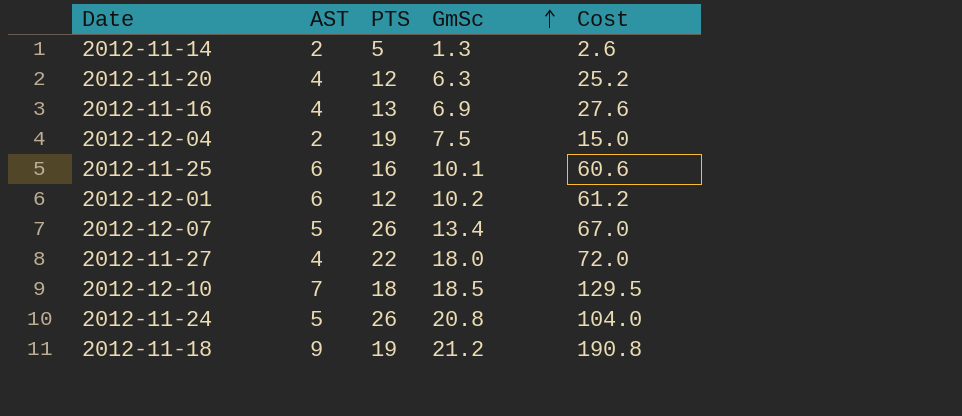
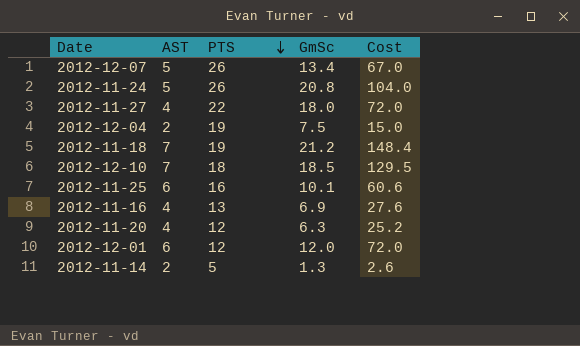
row order: GmSc ascending -> PTS descending
2012-11-18 | AST: 9 -> 7
2012-11-18 | Cost: 190.8 -> 148.4
2012-12-01 | GmSc: 10.2 -> 12.0
2012-12-01 | Cost: 61.2 -> 72.0

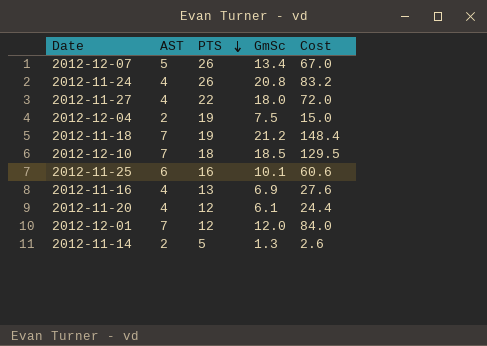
2012-11-24 | AST: 5 -> 4
2012-11-24 | Cost: 104.0 -> 83.2
2012-11-20 | GmSc: 6.3 -> 6.1
2012-11-20 | Cost: 25.2 -> 24.4
2012-12-01 | AST: 6 -> 7
2012-12-01 | Cost: 72.0 -> 84.0

